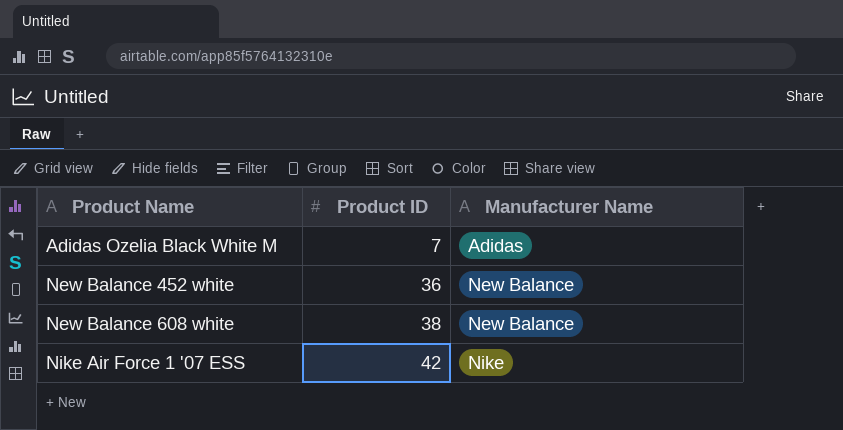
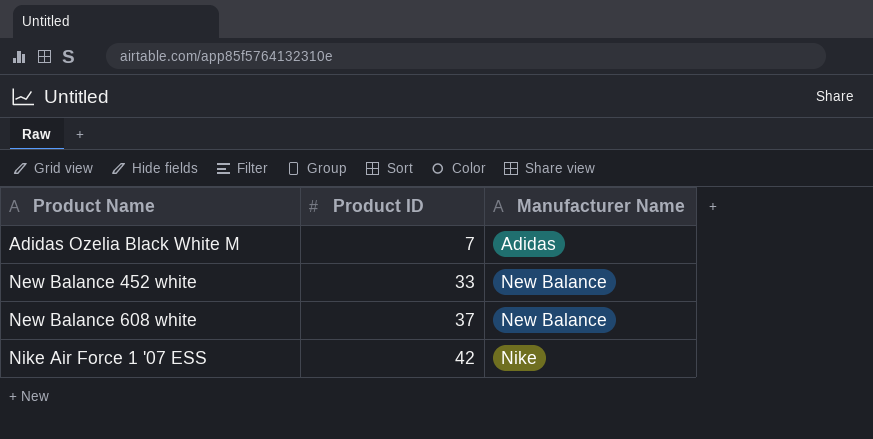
New Balance 452 white | Product ID: 36 -> 33
New Balance 608 white | Product ID: 38 -> 37

